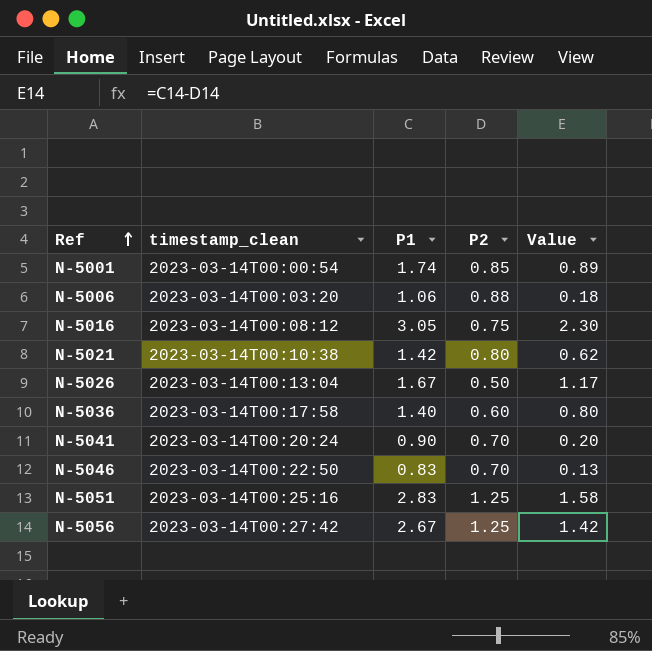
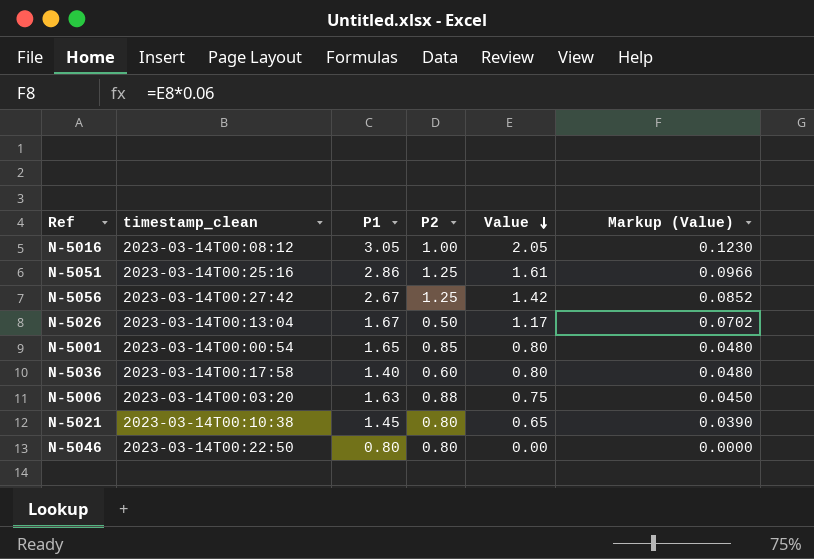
row order: Ref ascending -> Value descending
column Markup (Value) | formula: none -> [Value] * 0.06
row N-5041: 2023-03-14T00:20:24 | 0.90 | 0.70 | 0.20 -> none
N-5016 | P2: 0.75 -> 1.00
N-5016 | Value: 2.30 -> 2.05
N-5051 | P1: 2.83 -> 2.86
N-5051 | Value: 1.58 -> 1.61
N-5001 | P1: 1.74 -> 1.65
N-5001 | Value: 0.89 -> 0.80
N-5006 | P1: 1.06 -> 1.63
N-5006 | Value: 0.18 -> 0.75
N-5021 | P1: 1.42 -> 1.45
N-5021 | Value: 0.62 -> 0.65
N-5046 | P1: 0.83 -> 0.80
N-5046 | P2: 0.70 -> 0.80
N-5046 | Value: 0.13 -> 0.00

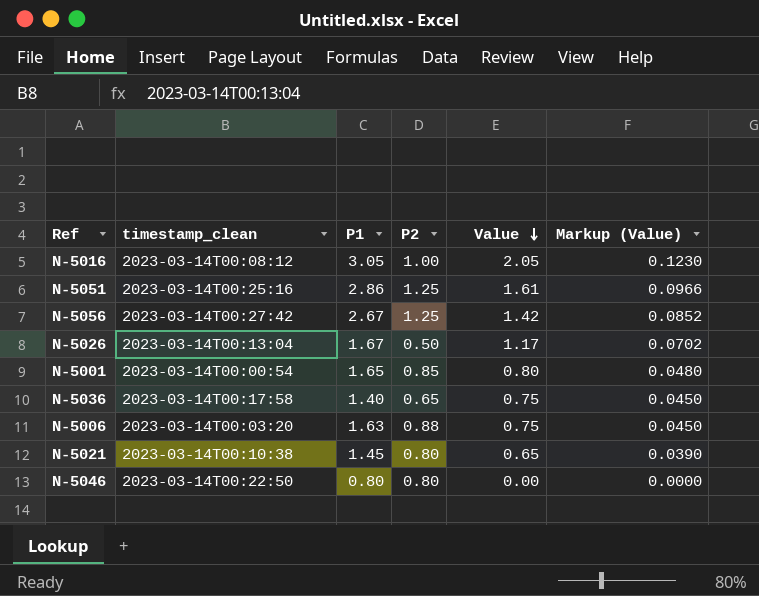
N-5036 | P2: 0.60 -> 0.65
N-5036 | Value: 0.80 -> 0.75
N-5036 | Markup (Value): 0.0480 -> 0.0450

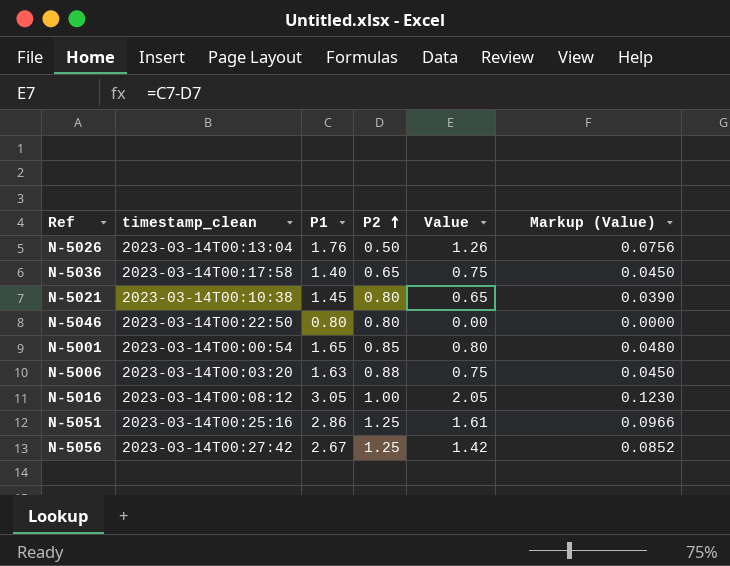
row order: Value descending -> P2 ascending
N-5026 | P1: 1.67 -> 1.76
N-5026 | Value: 1.17 -> 1.26
N-5026 | Markup (Value): 0.0702 -> 0.0756

